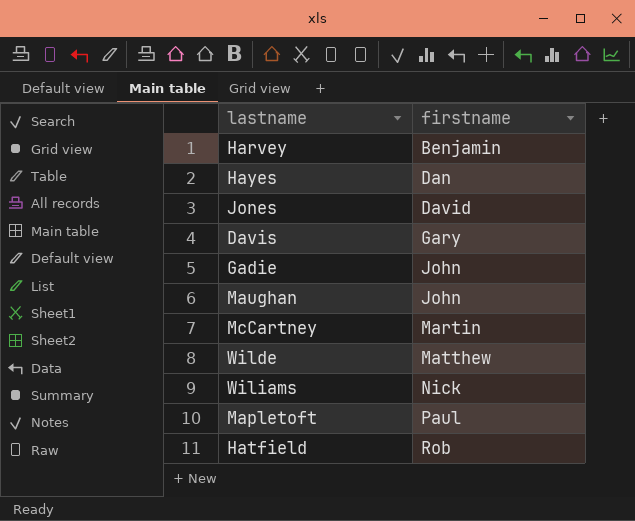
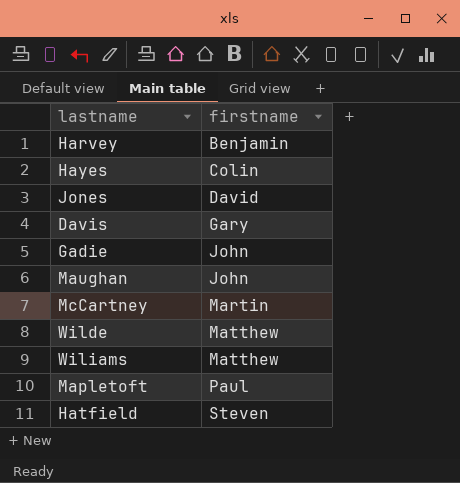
Hayes | firstname: Dan -> Colin
Wiliams | firstname: Nick -> Matthew
Hatfield | firstname: Rob -> Steven

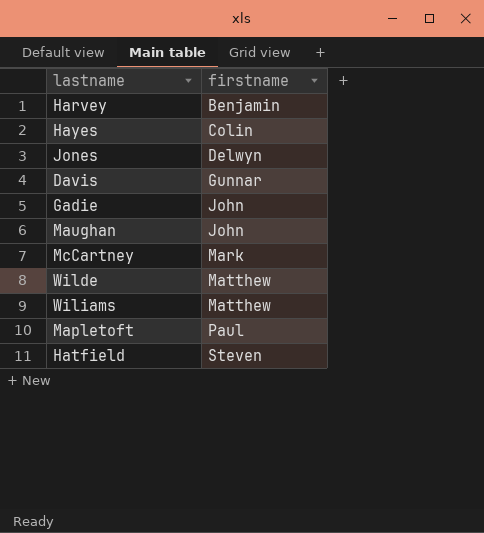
Jones | firstname: David -> Delwyn
Davis | firstname: Gary -> Gunnar
McCartney | firstname: Martin -> Mark

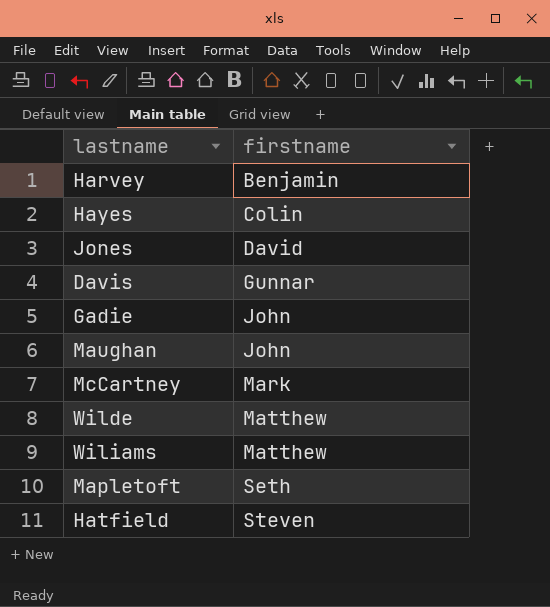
Jones | firstname: Delwyn -> David
Mapletoft | firstname: Paul -> Seth

